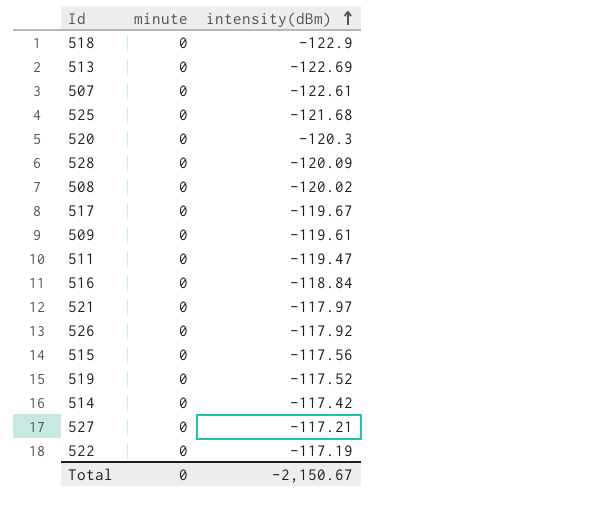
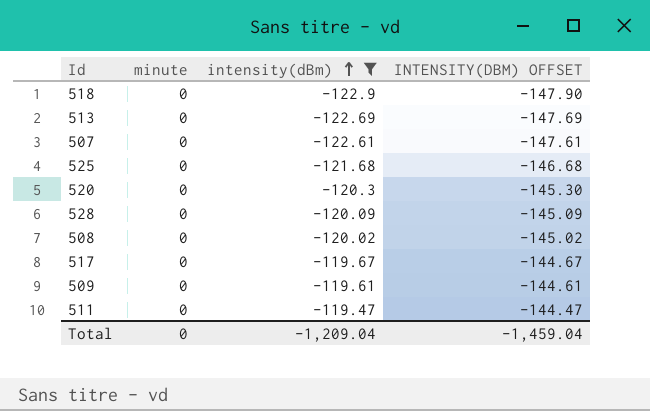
filter: none -> intensity(dBm) <= -119.47
column INTENSITY(DBM) OFFSET | formula: none -> [intensity(dBm)] - 25
Total | intensity(dBm): -2,150.67 -> -1,209.04

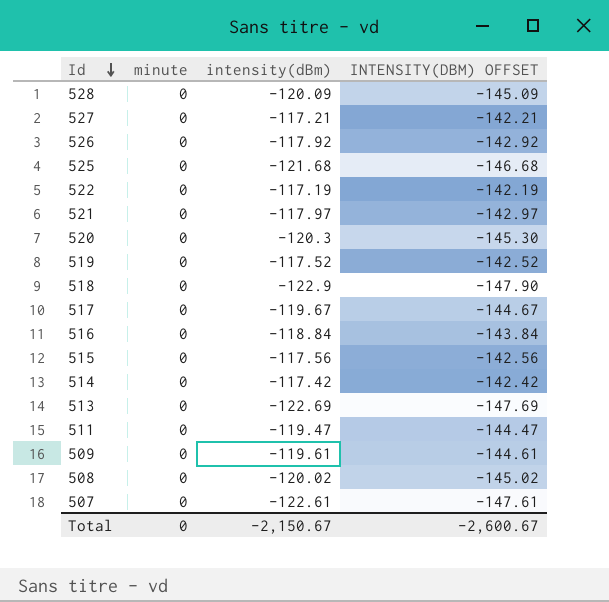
filter: intensity(dBm) <= -119.47 -> none
row order: intensity(dBm) ascending -> Id descending
Total | intensity(dBm): -1,209.04 -> -2,150.67
Total | INTENSITY(DBM) OFFSET: -1,459.04 -> -2,600.67

